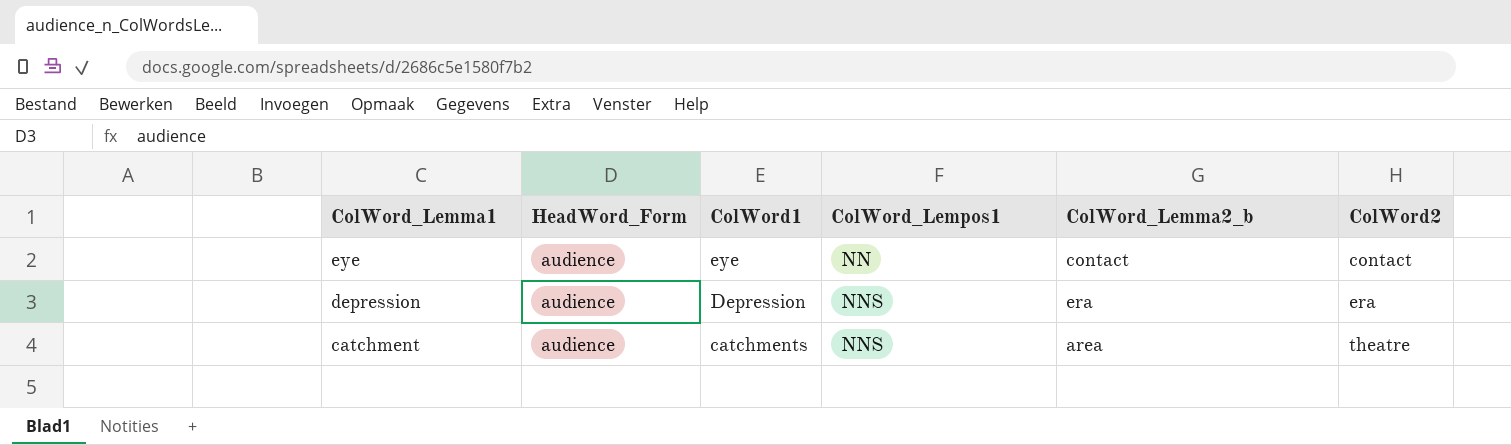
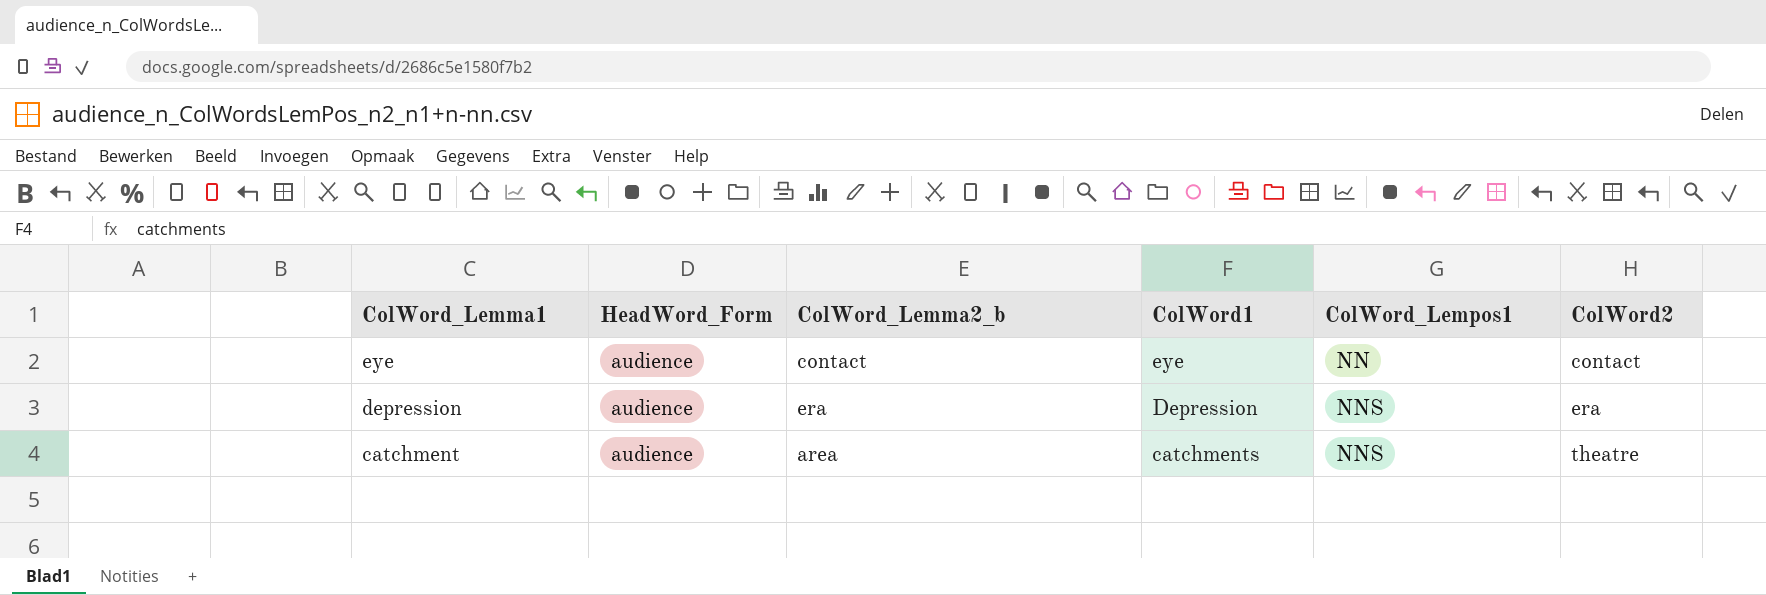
column ColWord_Lemma2_b | position: 5 -> 3

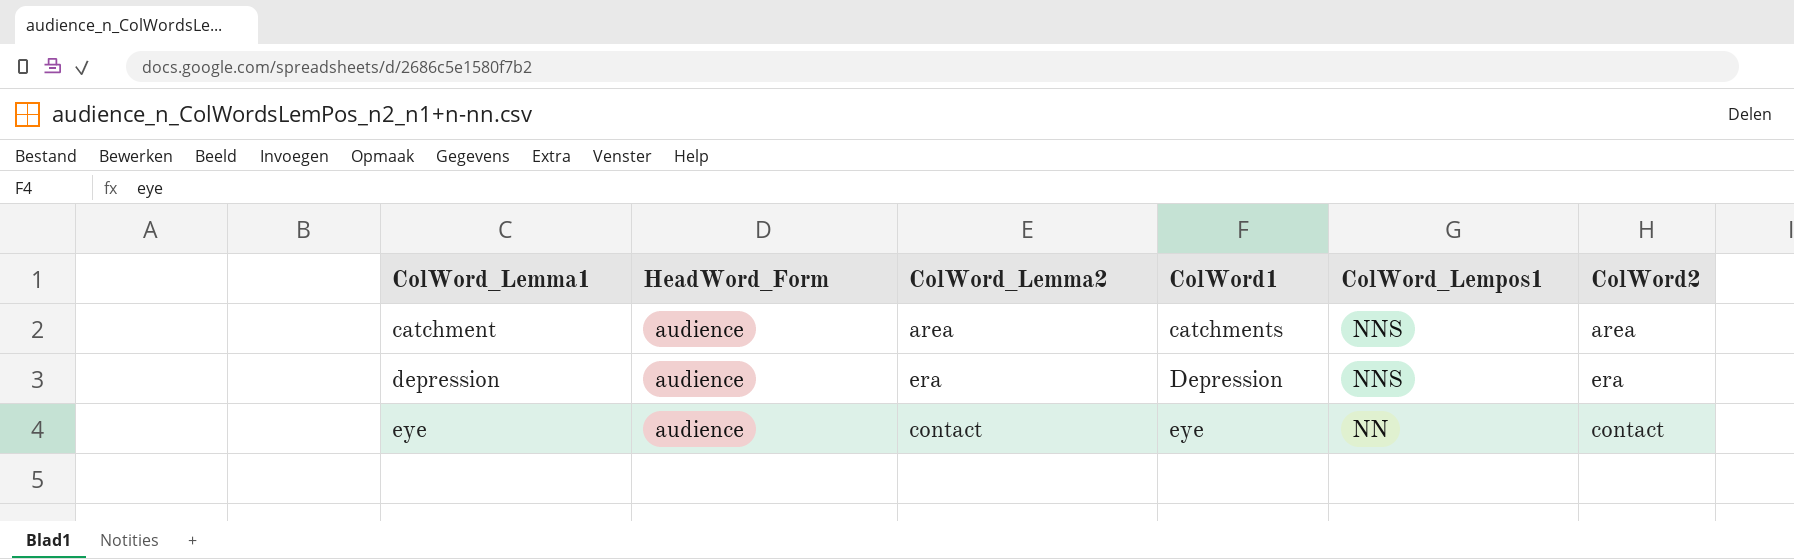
row order: ColWord_Lemma1 descending -> ColWord_Lemma1 ascending
column name: ColWord_Lemma2_b -> ColWord_Lemma2
catchment | ColWord2: theatre -> area

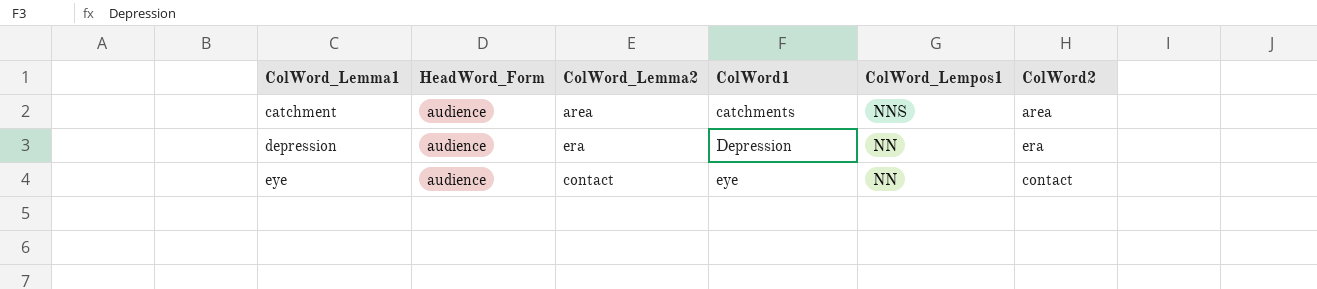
depression | ColWord_Lempos1: NNS -> NN

